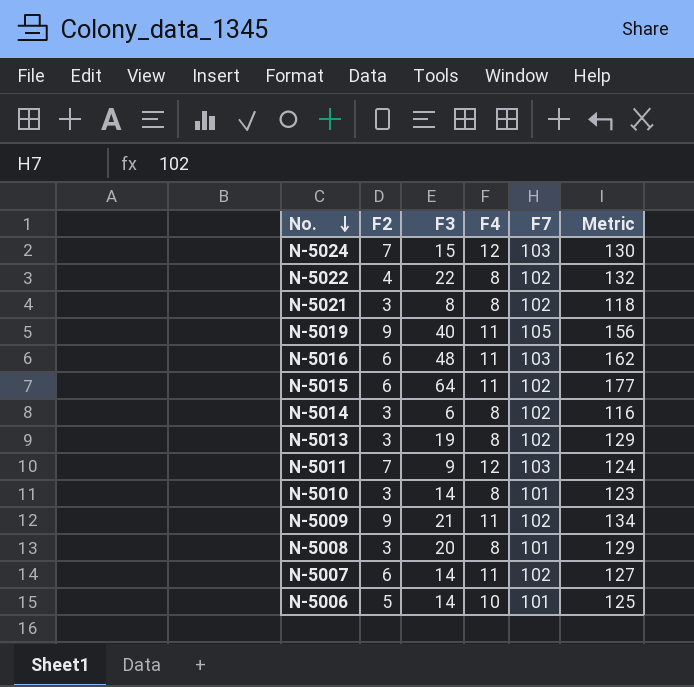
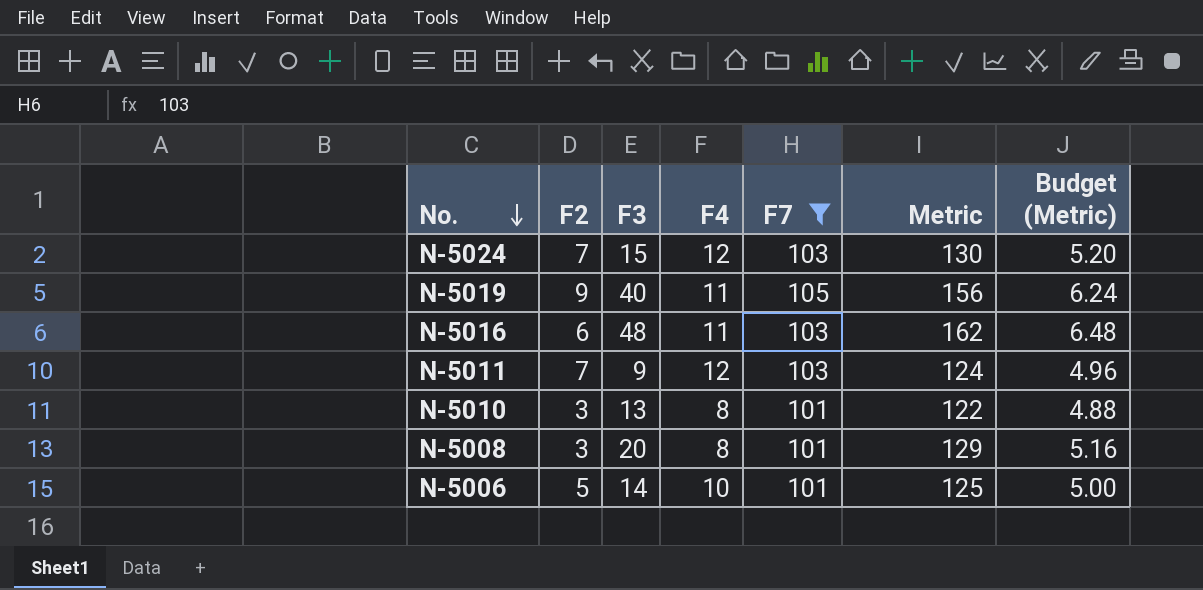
filter: none -> F7 != 102
column Budget (Metric) | formula: none -> [Metric] * 0.04
N-5010 | F3: 14 -> 13
N-5010 | Metric: 123 -> 122

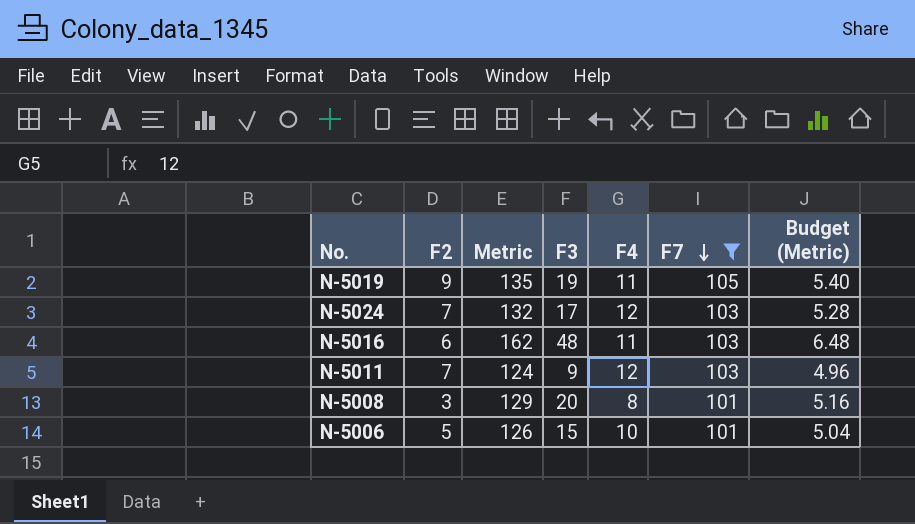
row order: No. descending -> F7 descending
column Metric | position: 6 -> 3
row N-5010: 3 | 13 | 8 | 101 | 122 | 4.88 -> none
N-5019 | Metric: 156 -> 135
N-5019 | F3: 40 -> 19
N-5019 | Budget (Metric): 6.24 -> 5.40
N-5024 | Metric: 130 -> 132
N-5024 | F3: 15 -> 17
N-5024 | Budget (Metric): 5.20 -> 5.28
N-5006 | Metric: 125 -> 126
N-5006 | F3: 14 -> 15
N-5006 | Budget (Metric): 5.00 -> 5.04

